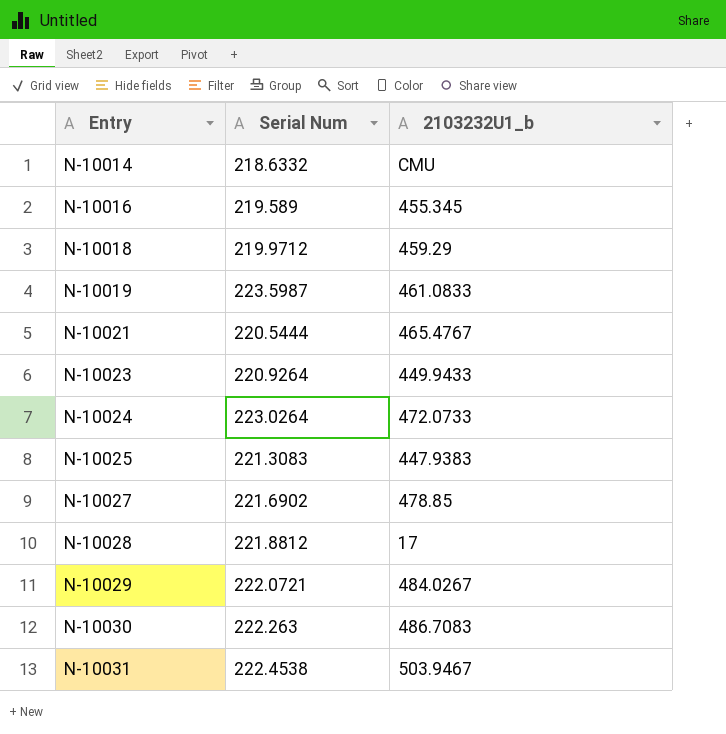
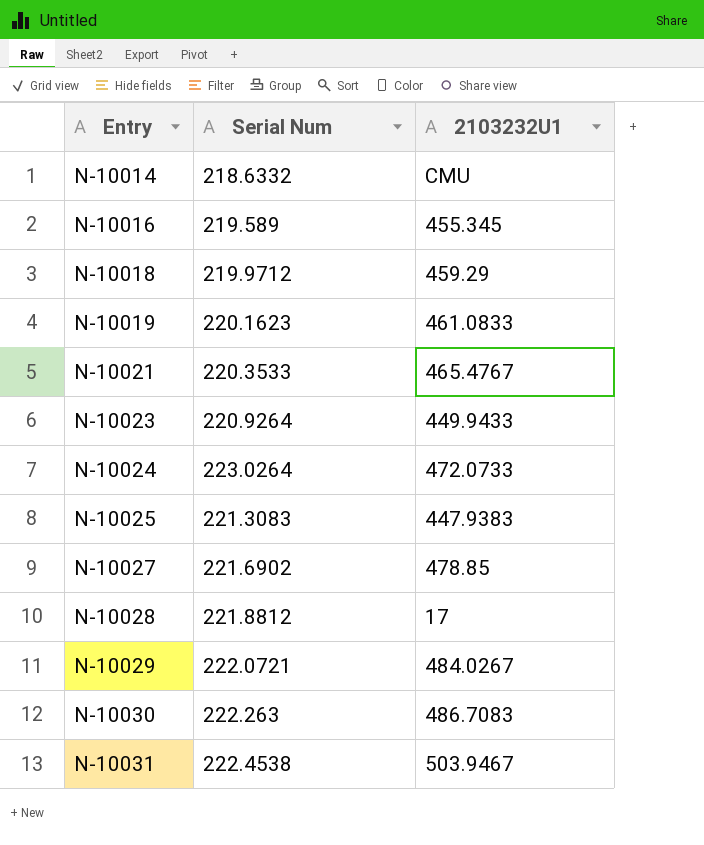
column name: 2103232U1_b -> 2103232U1
N-10019 | Serial Num: 223.5987 -> 220.1623
N-10021 | Serial Num: 220.5444 -> 220.3533

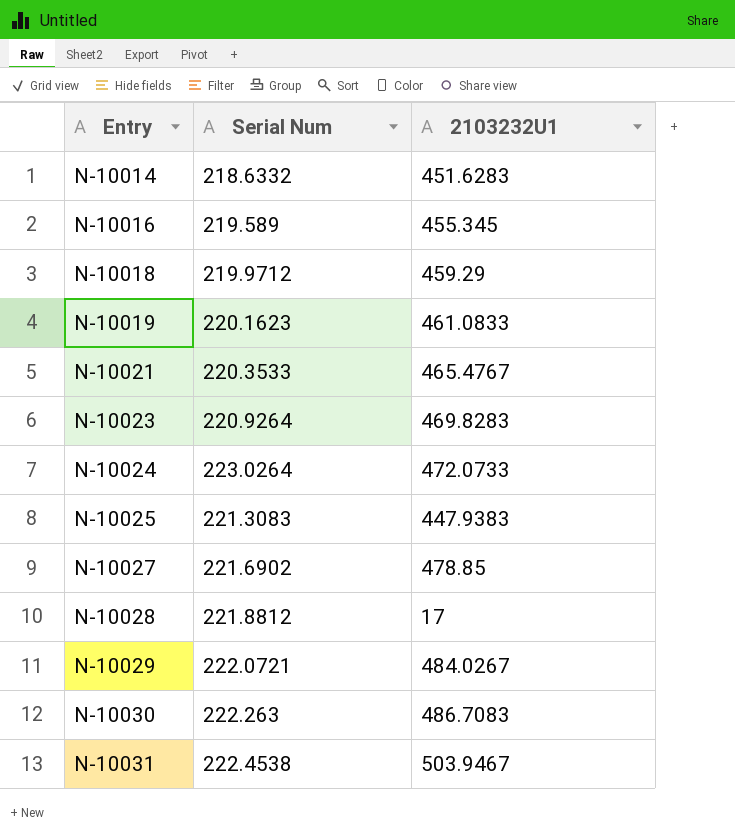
N-10014 | 2103232U1: CMU -> 451.6283
N-10023 | 2103232U1: 449.9433 -> 469.8283

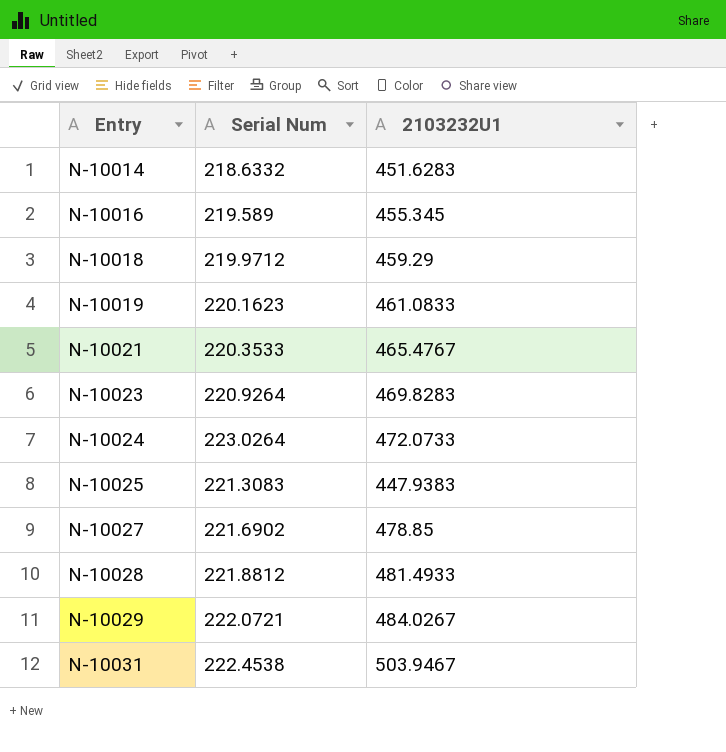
row N-10030: 222.263 | 486.7083 -> none
N-10028 | 2103232U1: 17 -> 481.4933

